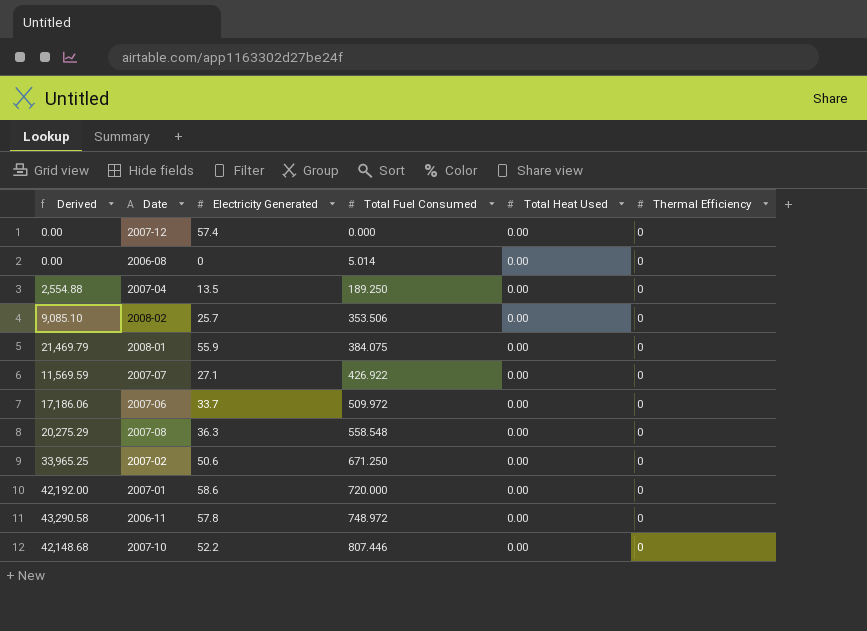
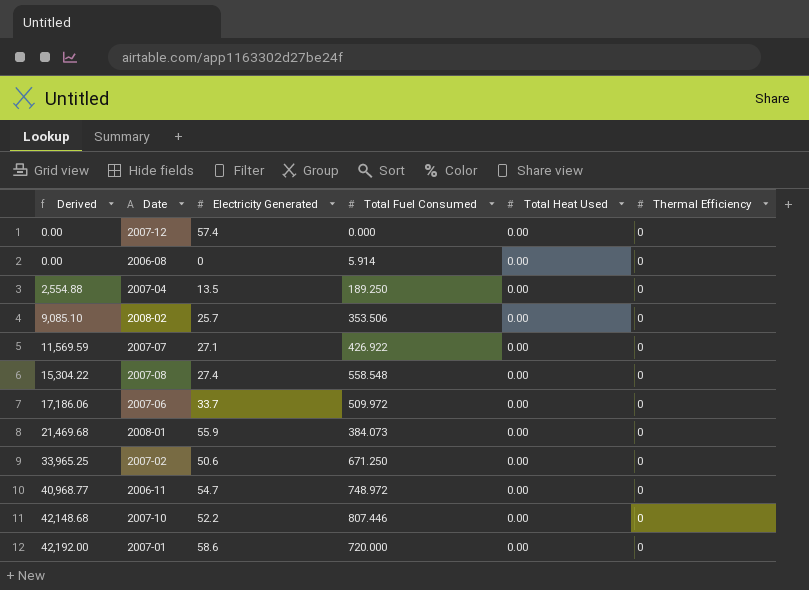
row order: Total Fuel Consumed ascending -> Derived ascending
2006-08 | Total Fuel Consumed: 5.014 -> 5.914
2007-08 | Derived: 20,275.29 -> 15,304.22
2007-08 | Electricity Generated: 36.3 -> 27.4
2008-01 | Derived: 21,469.79 -> 21,469.68
2008-01 | Total Fuel Consumed: 384.075 -> 384.073
2006-11 | Derived: 43,290.58 -> 40,968.77
2006-11 | Electricity Generated: 57.8 -> 54.7

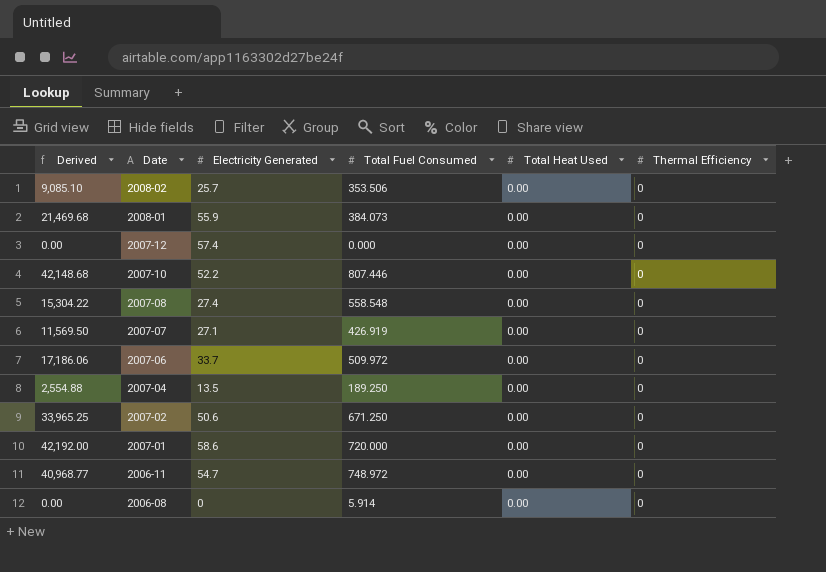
row order: Derived ascending -> Date descending
2007-07 | Derived: 11,569.59 -> 11,569.50
2007-07 | Total Fuel Consumed: 426.922 -> 426.919

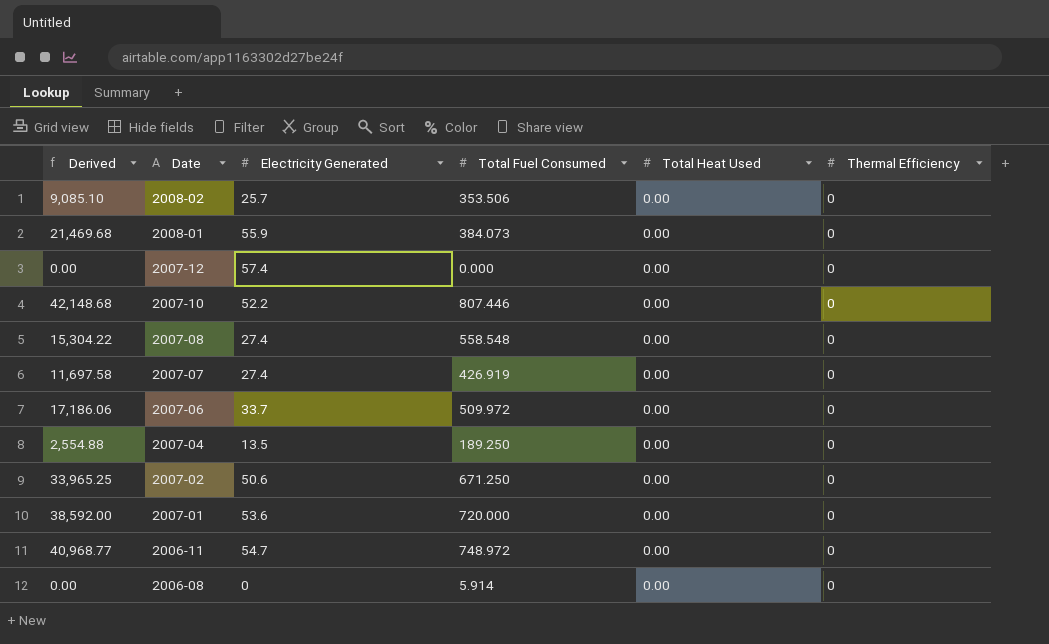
2007-07 | Derived: 11,569.50 -> 11,697.58
2007-07 | Electricity Generated: 27.1 -> 27.4
2007-01 | Derived: 42,192.00 -> 38,592.00
2007-01 | Electricity Generated: 58.6 -> 53.6

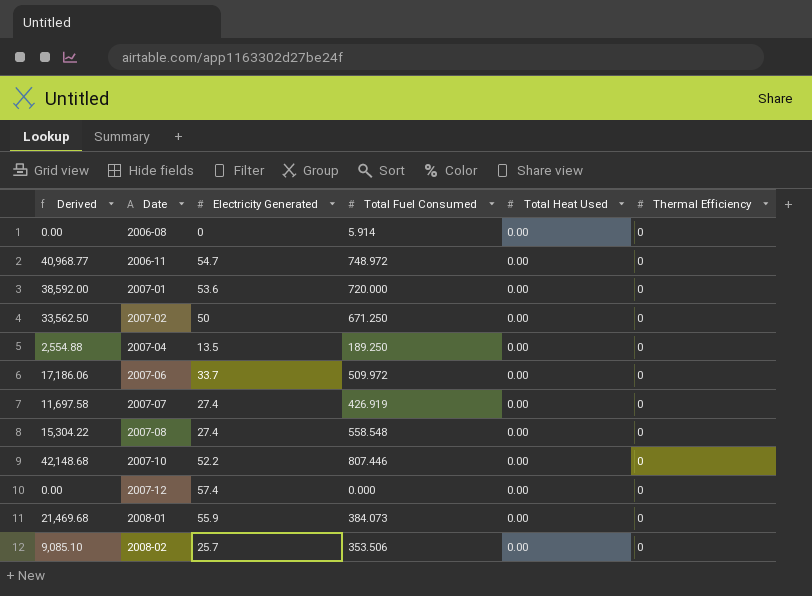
row order: Date descending -> Date ascending
2007-02 | Derived: 33,965.25 -> 33,562.50
2007-02 | Electricity Generated: 50.6 -> 50

